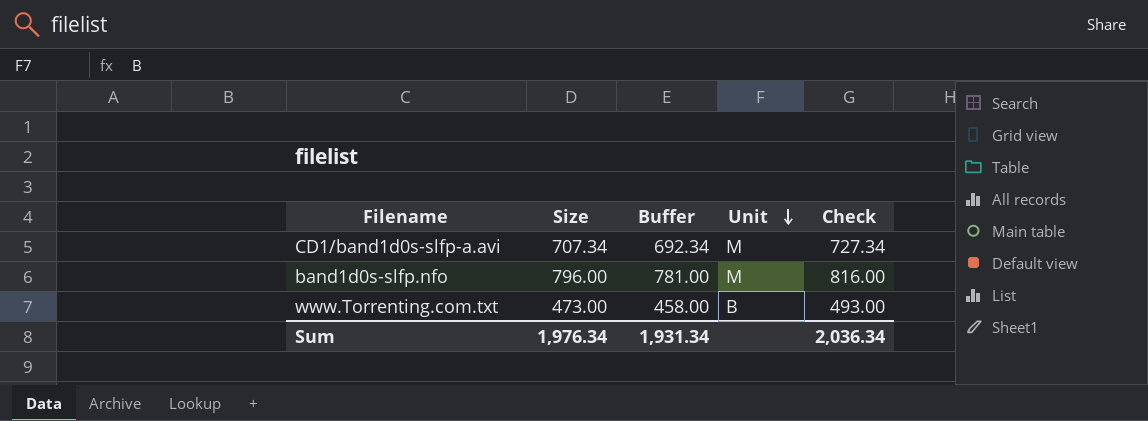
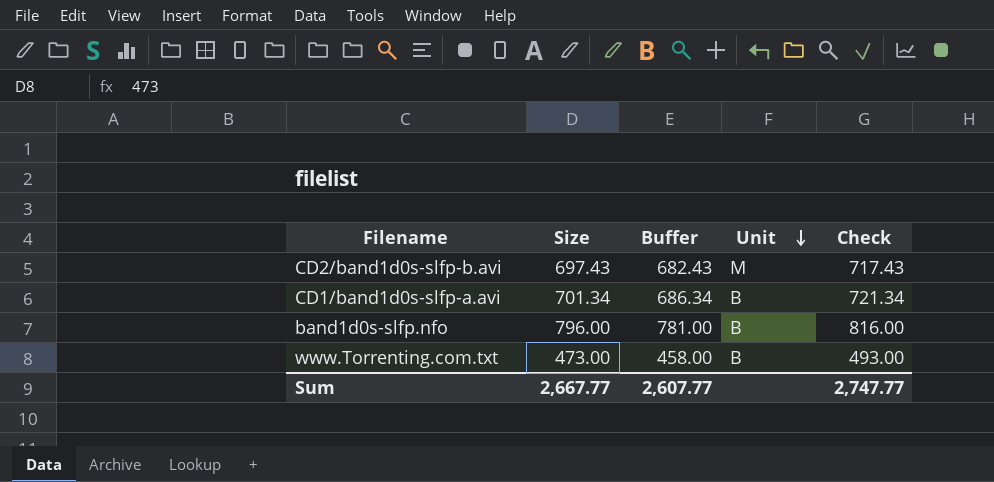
row CD2/band1d0s-slfp-b.avi: none -> 697.43 | 682.43 | M | 717.43
CD1/band1d0s-slfp-a.avi | Size: 707.34 -> 701.34
CD1/band1d0s-slfp-a.avi | Buffer: 692.34 -> 686.34
CD1/band1d0s-slfp-a.avi | Unit: M -> B
CD1/band1d0s-slfp-a.avi | Check: 727.34 -> 721.34
band1d0s-slfp.nfo | Unit: M -> B
Sum | Size: 1,976.34 -> 2,667.77
Sum | Buffer: 1,931.34 -> 2,607.77
Sum | Check: 2,036.34 -> 2,747.77

